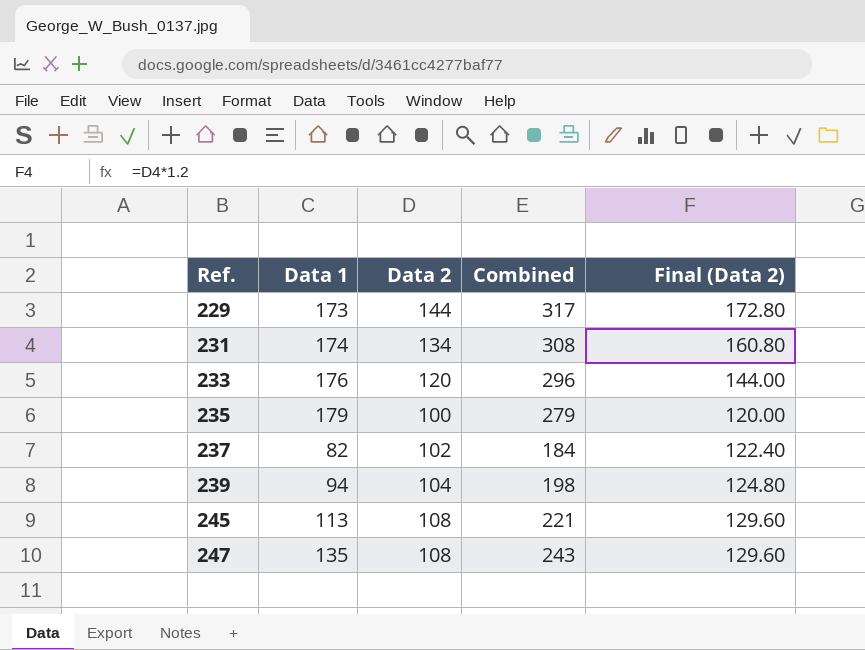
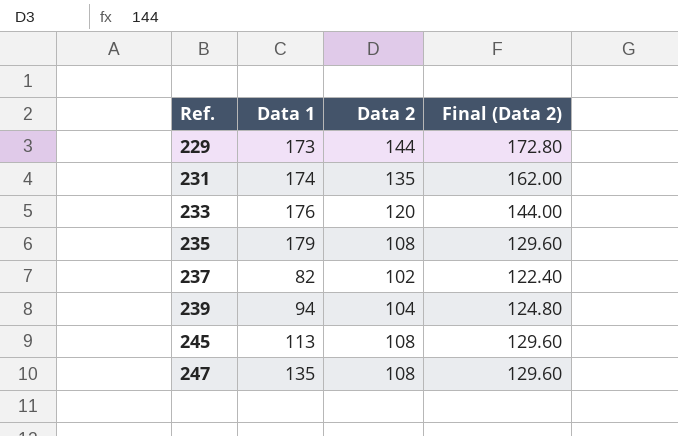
column Combined | formula: [Data 1] + [Data 2] -> none
231 | Data 2: 134 -> 135
231 | Final (Data 2): 160.80 -> 162.00
235 | Data 2: 100 -> 108
235 | Final (Data 2): 120.00 -> 129.60

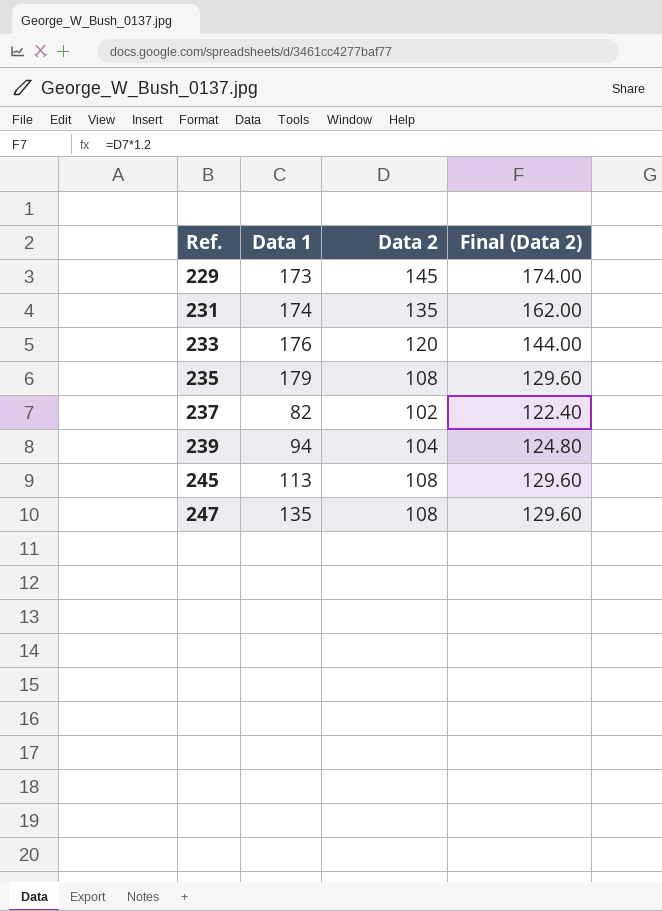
229 | Data 2: 144 -> 145
229 | Final (Data 2): 172.80 -> 174.00

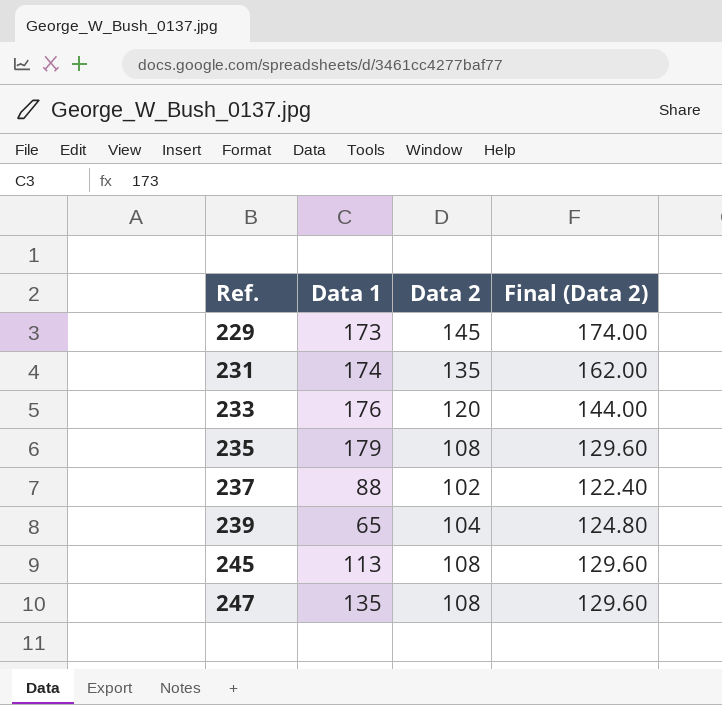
237 | Data 1: 82 -> 88
239 | Data 1: 94 -> 65

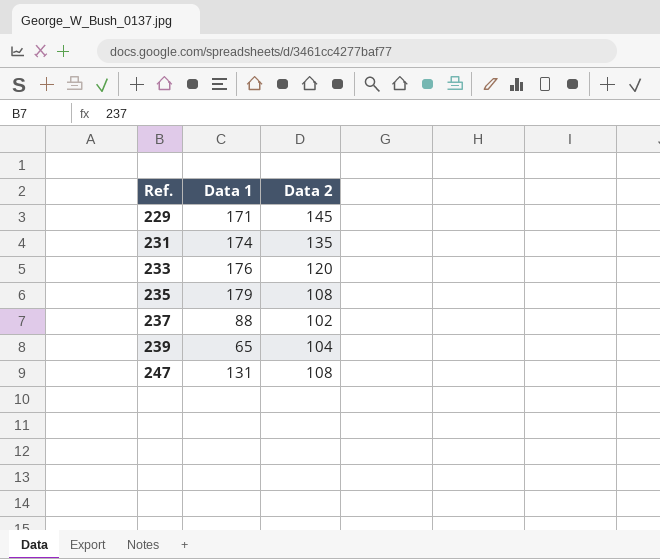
column Final (Data 2) | formula: [Data 2] * 1.2 -> none
row 245: 113 | 108 | 129.60 -> none
229 | Data 1: 173 -> 171
247 | Data 1: 135 -> 131

